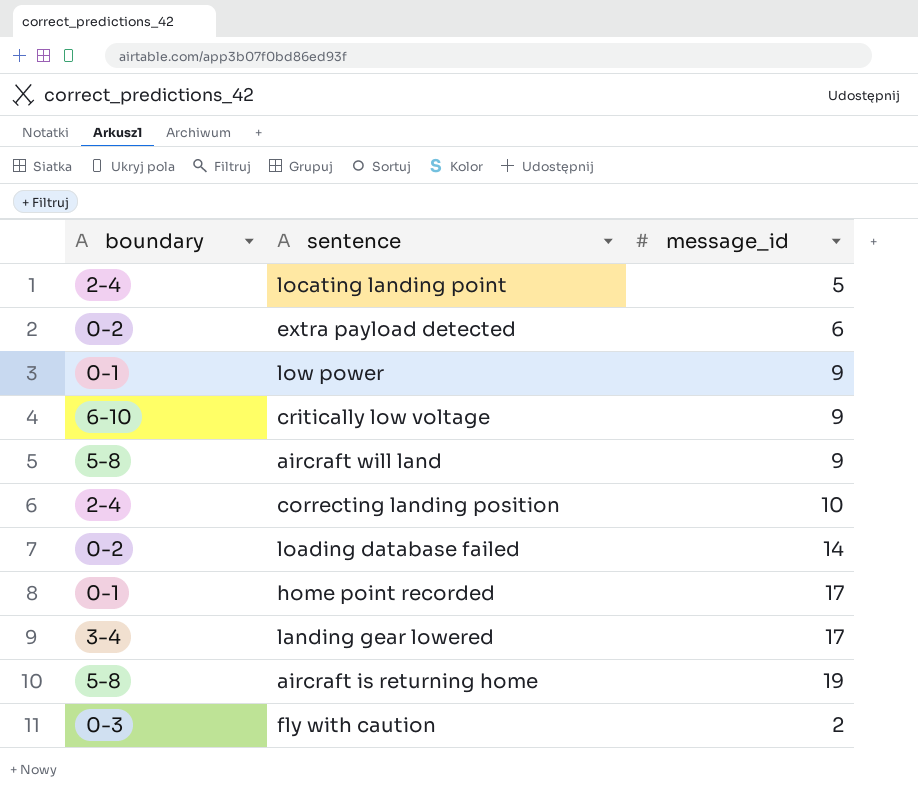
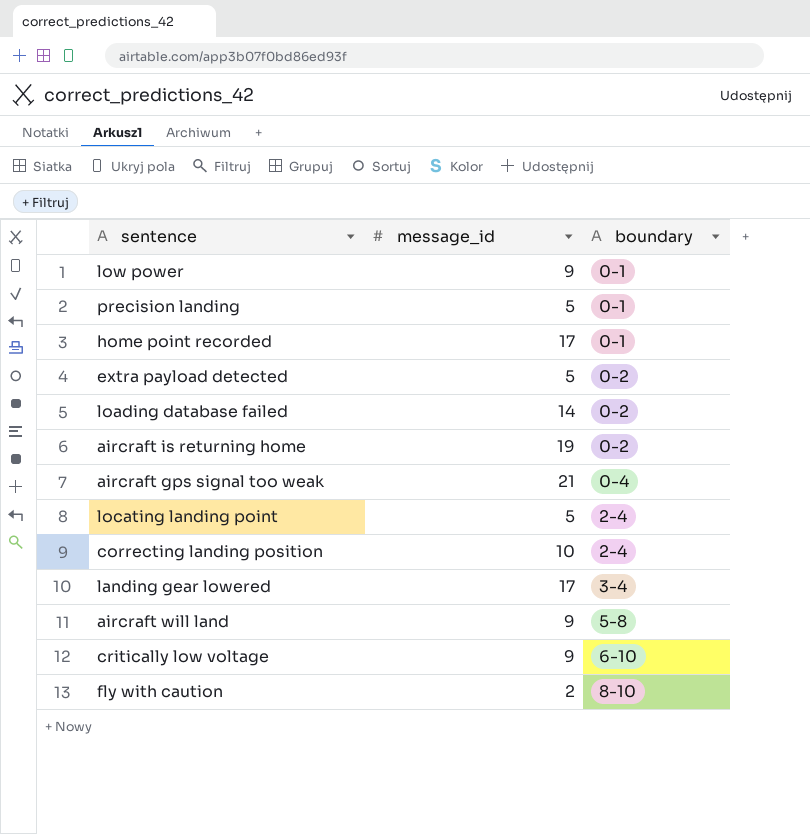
row order: none -> boundary ascending
column boundary | position: 1 -> 3
row precision landing: none -> 5 | 0-1
extra payload detected | message_id: 6 -> 5
aircraft is returning home | boundary: 5-8 -> 0-2
row aircraft gps signal too weak: none -> 21 | 0-4
fly with caution | boundary: 0-3 -> 8-10

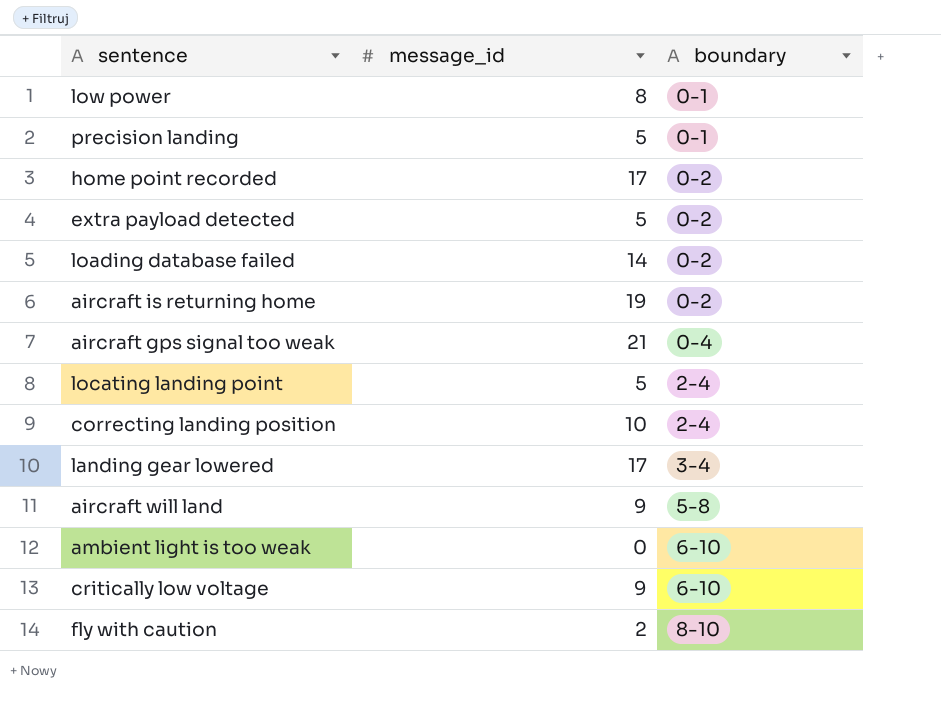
low power | message_id: 9 -> 8
home point recorded | boundary: 0-1 -> 0-2
row ambient light is too weak: none -> 0 | 6-10

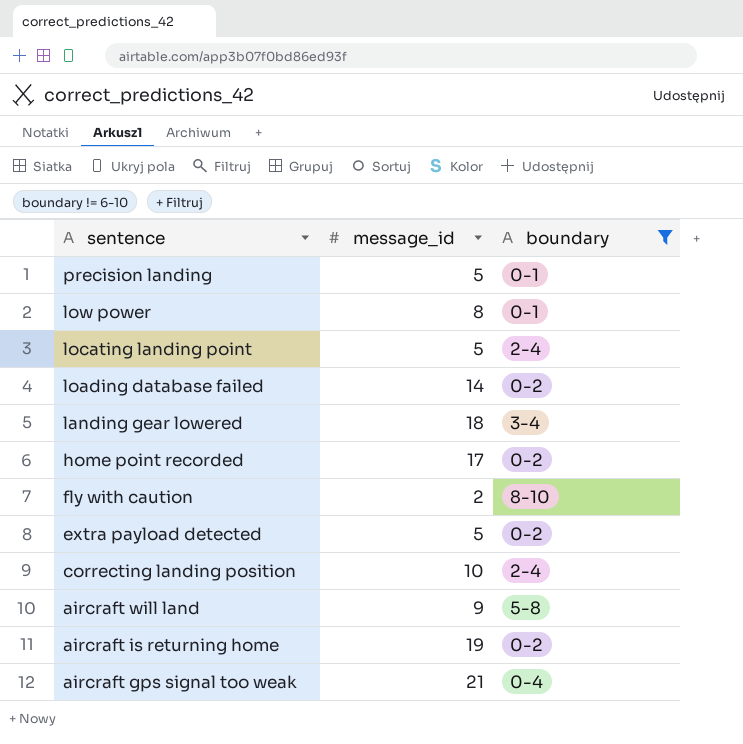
filter: none -> boundary != 6-10
row order: boundary ascending -> sentence descending
landing gear lowered | message_id: 17 -> 18

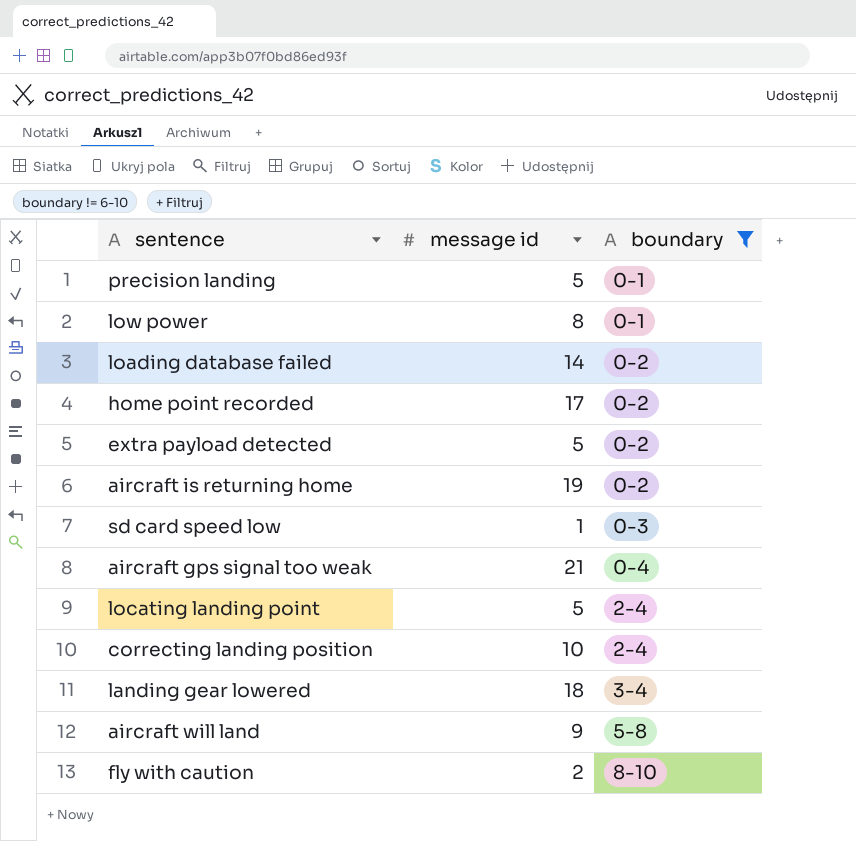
row order: sentence descending -> boundary ascending
column name: message_id -> message id
row sd card speed low: none -> 1 | 0-3

